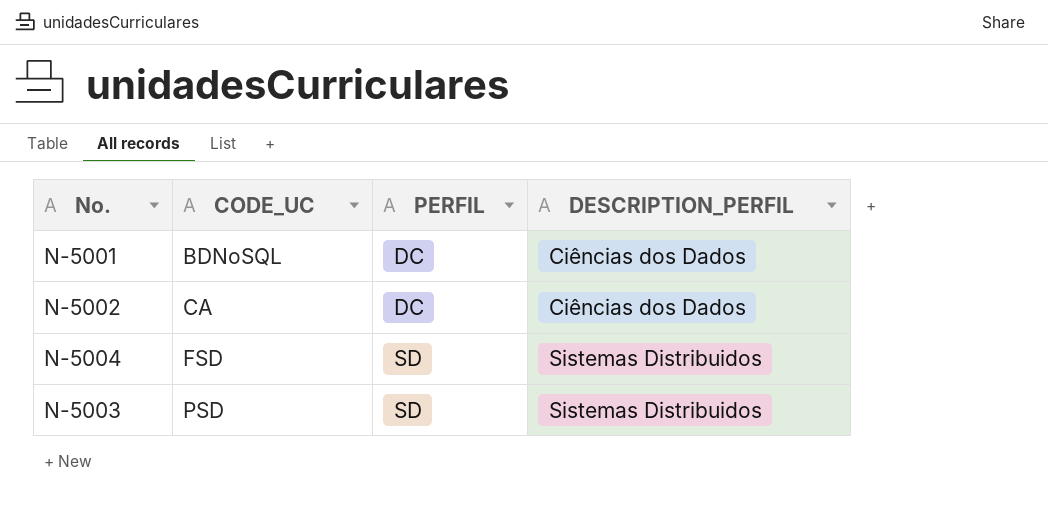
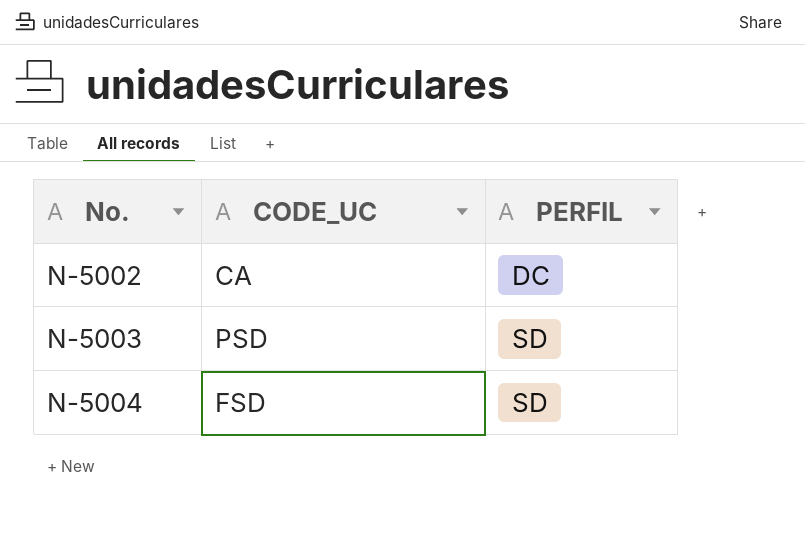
row order: CODE_UC ascending -> No. ascending
column DESCRIPTION_PERFIL | position: 4 -> none
row N-5001: BDNoSQL | DC | Ciências dos Dados -> none

